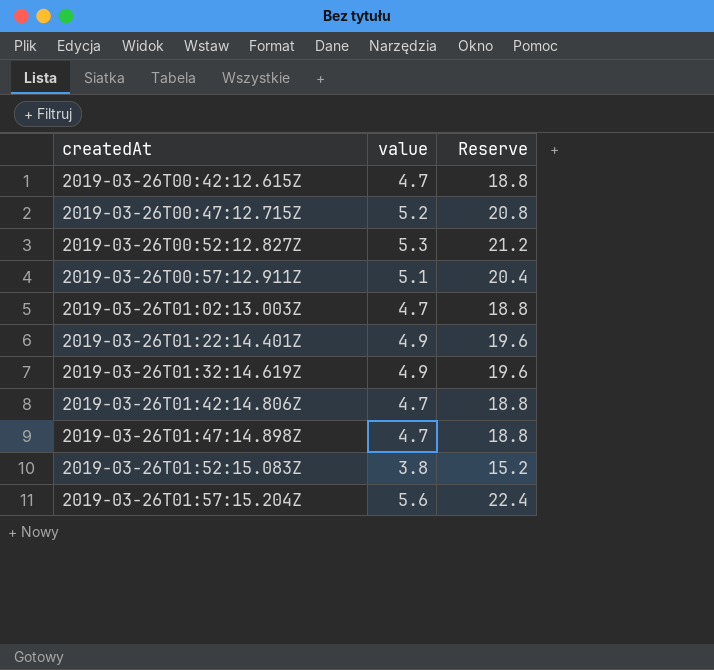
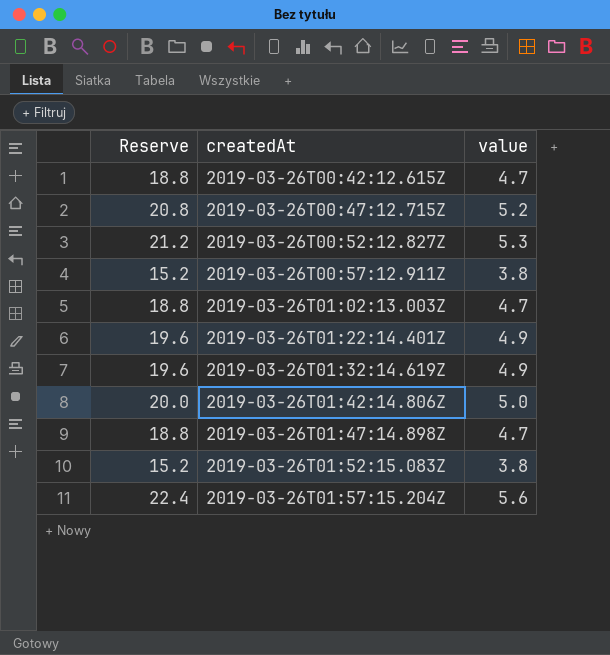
column Reserve | position: 3 -> 1
2019-03-26T00:57:12.911Z | Reserve: 20.4 -> 15.2
2019-03-26T00:57:12.911Z | value: 5.1 -> 3.8
2019-03-26T01:42:14.806Z | Reserve: 18.8 -> 20.0
2019-03-26T01:42:14.806Z | value: 4.7 -> 5.0

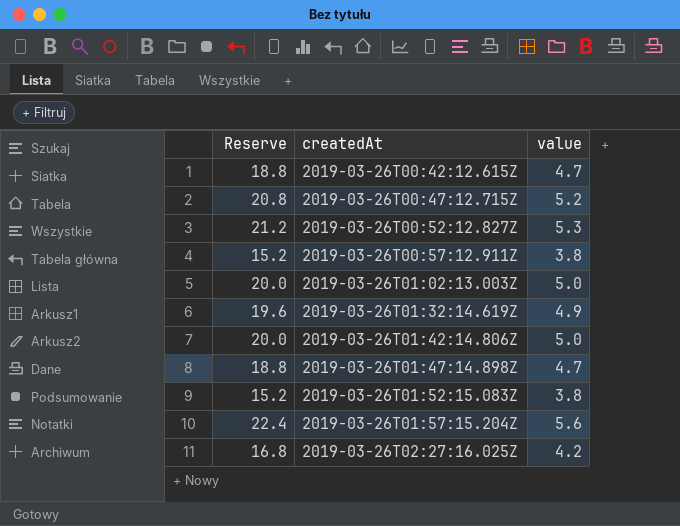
row 2019-03-26T01:22:14.401Z: 19.6 | 4.9 -> none
2019-03-26T01:02:13.003Z | Reserve: 18.8 -> 20.0
2019-03-26T01:02:13.003Z | value: 4.7 -> 5.0
row 2019-03-26T02:27:16.025Z: none -> 16.8 | 4.2

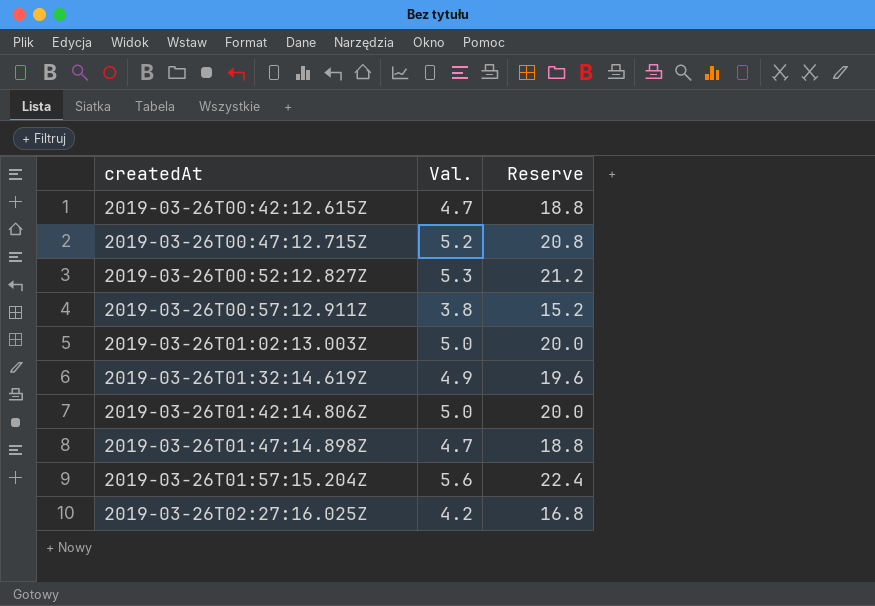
column name: value -> Val.
column Reserve | position: 1 -> 3
row 2019-03-26T01:52:15.083Z: 15.2 | 3.8 -> none

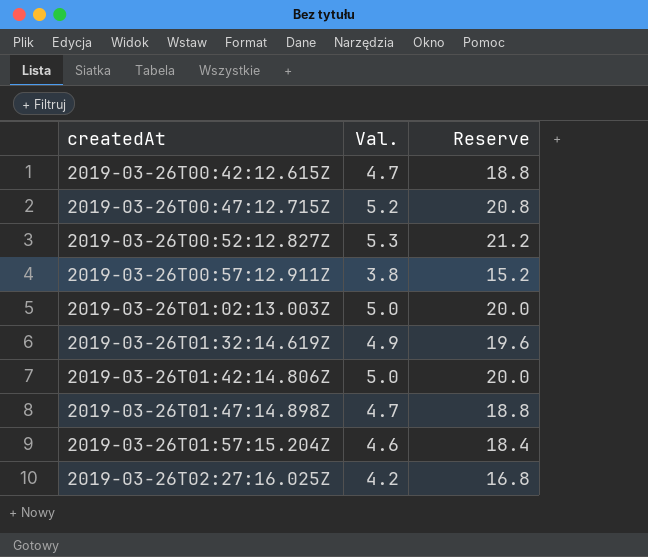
2019-03-26T01:57:15.204Z | Val.: 5.6 -> 4.6
2019-03-26T01:57:15.204Z | Reserve: 22.4 -> 18.4

